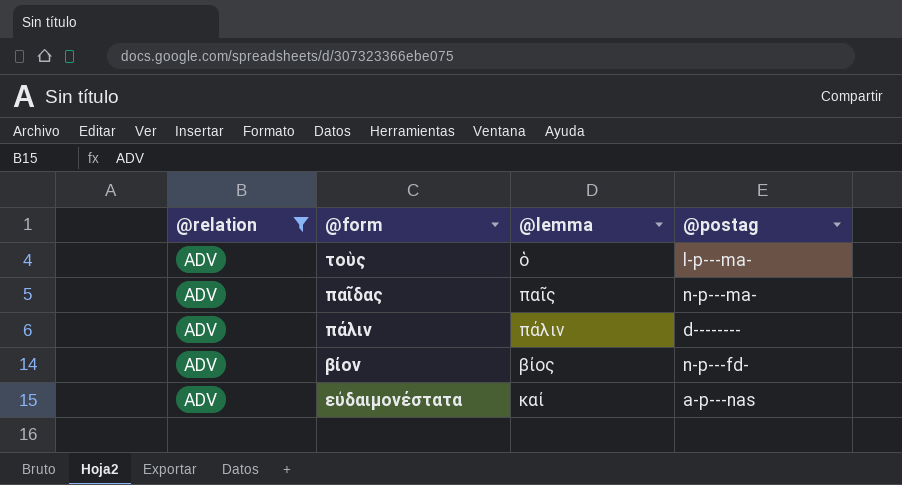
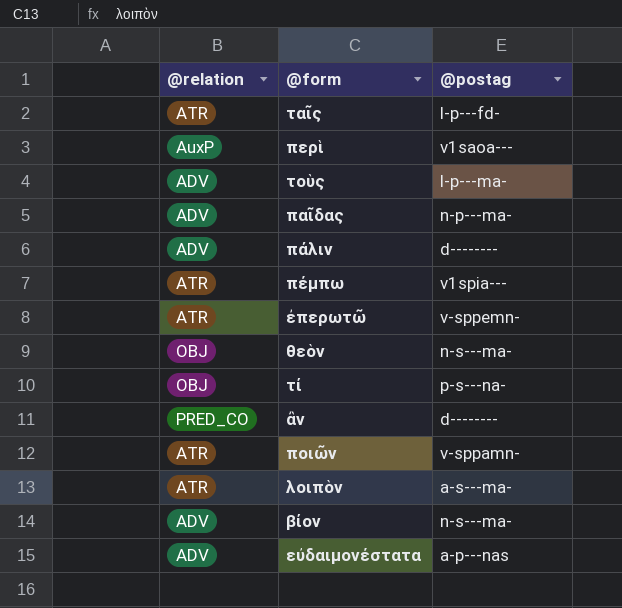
filter: @relation = ADV -> none
column @lemma | position: 3 -> none
βίον | @postag: n-p---fd- -> n-s---ma-

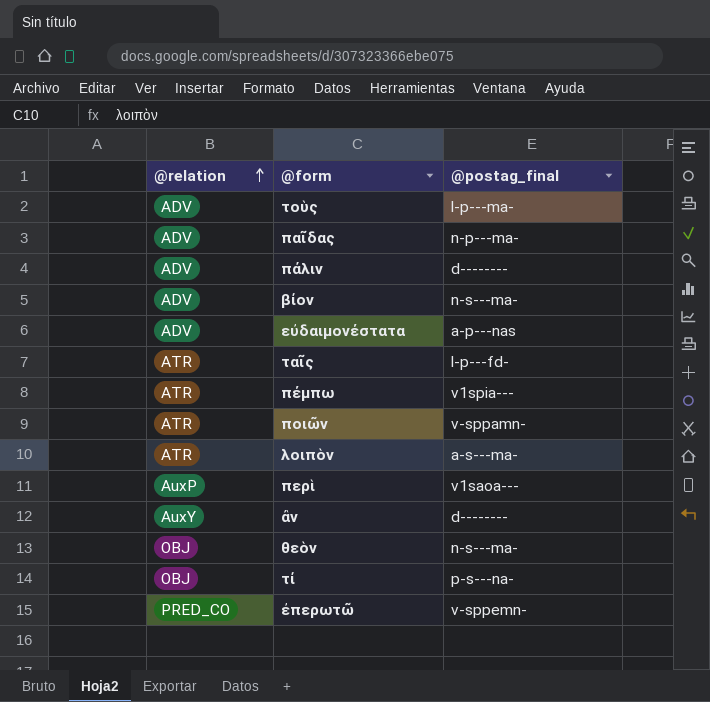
row order: none -> @relation ascending
column name: @postag -> @postag_final
ἂν | @relation: PRED_CO -> AuxY
ἐπερωτῶ | @relation: ATR -> PRED_CO

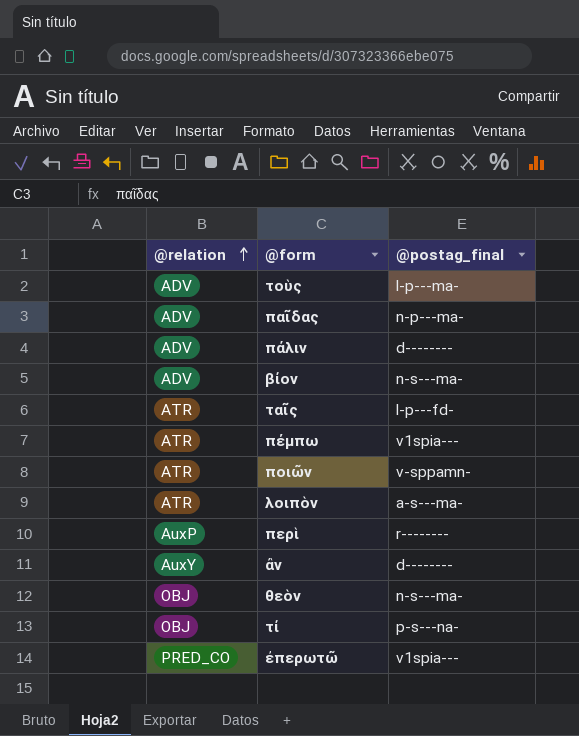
row εὐδαιμονέστατα: ADV | a-p---nas -> none
περὶ | @postag_final: v1saoa--- -> r--------
ἐπερωτῶ | @postag_final: v-sppemn- -> v1spia---

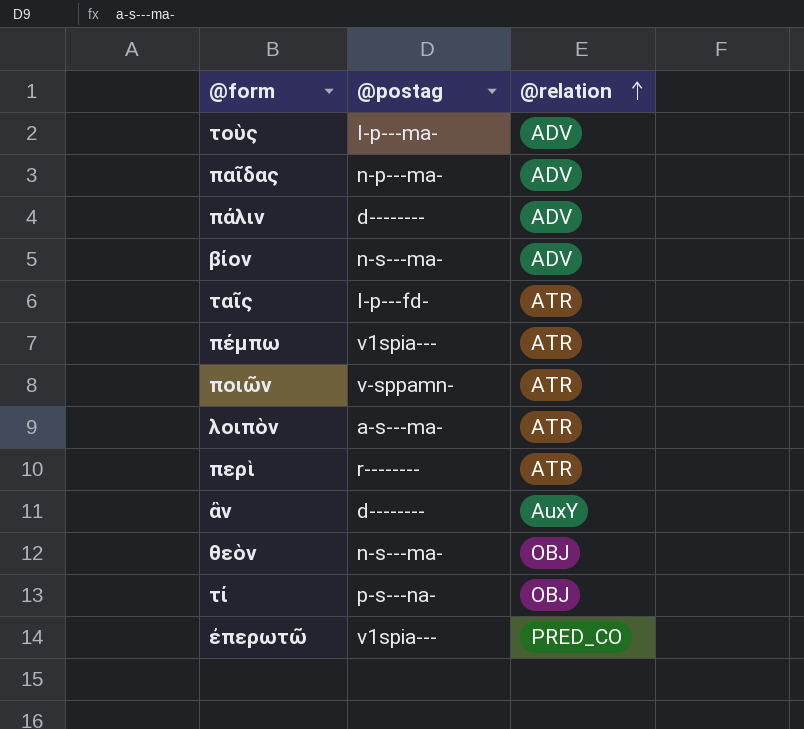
column name: @postag_final -> @postag
column @relation | position: 1 -> 3
περὶ | @relation: AuxP -> ATR

